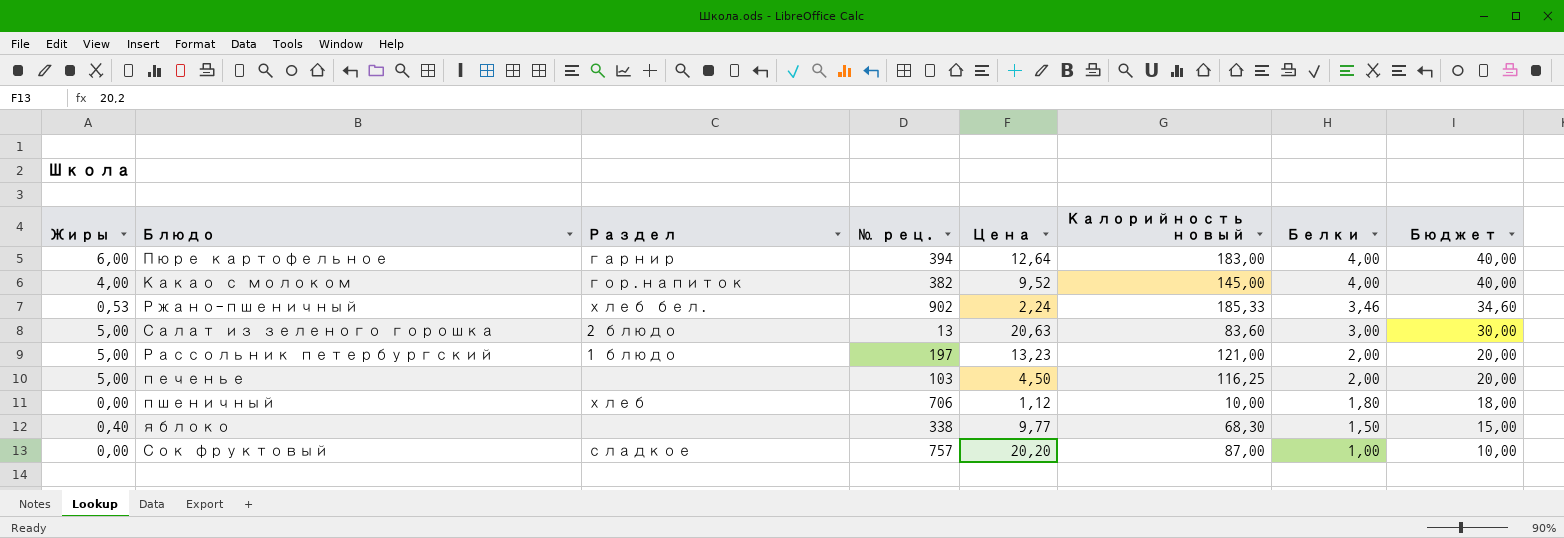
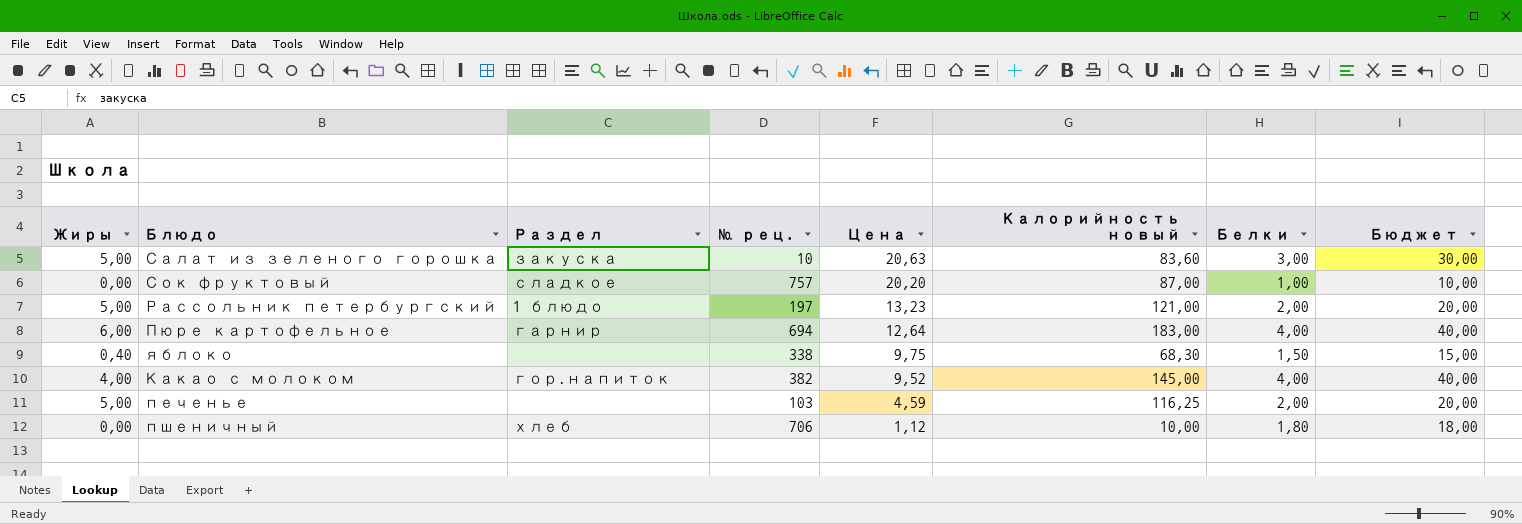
row order: Белки descending -> Цена descending
row Ржано-пшеничный: 0,53 | хлеб бел. | 902 | 2,24 | 185,33 | 3,46 | 34,60 -> none
Салат из зеленого горошка | Раздел: 2 блюдо -> закуска
Салат из зеленого горошка | № рец.: 13 -> 10
Пюре картофельное | № рец.: 394 -> 694
яблоко | Цена: 9,77 -> 9,75
печенье | Цена: 4,50 -> 4,59

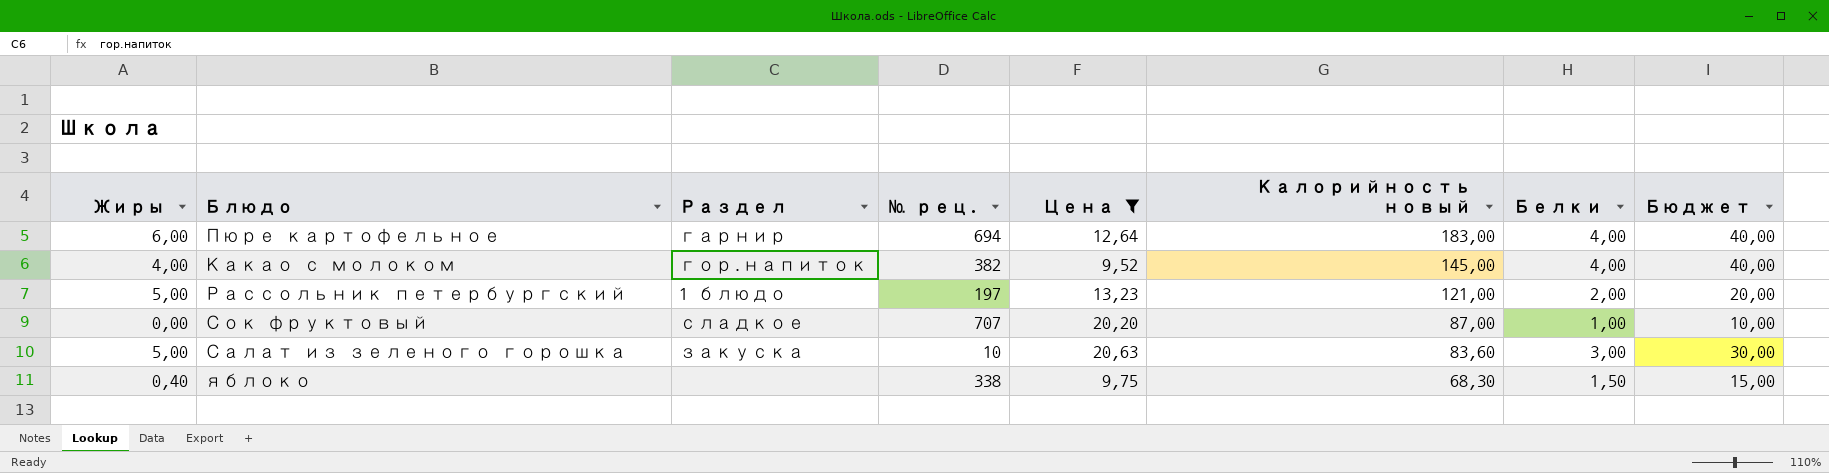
filter: none -> Цена >= 9,52
row order: Цена descending -> Калорийность новый descending
Сок фруктовый | № рец.: 757 -> 707

